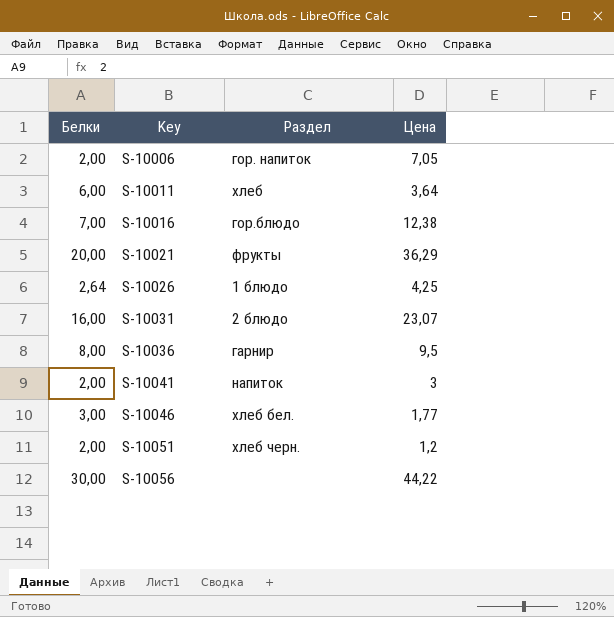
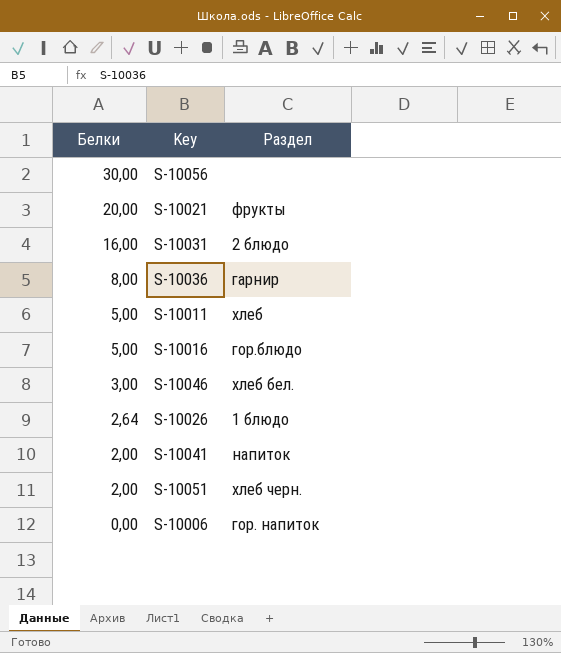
row order: Key ascending -> Белки descending
column Цена | position: 4 -> none
S-10011 | Белки: 6,00 -> 5,00
S-10016 | Белки: 7,00 -> 5,00
S-10006 | Белки: 2,00 -> 0,00

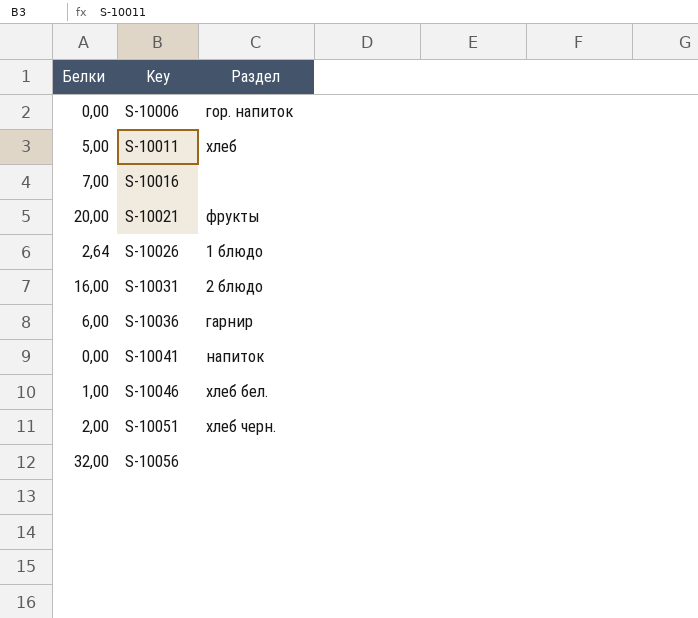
row order: Белки descending -> Key ascending
S-10016 | Белки: 5,00 -> 7,00
S-10016 | Раздел: гор.блюдо -> none
S-10036 | Белки: 8,00 -> 6,00
S-10041 | Белки: 2,00 -> 0,00
S-10046 | Белки: 3,00 -> 1,00
S-10056 | Белки: 30,00 -> 32,00

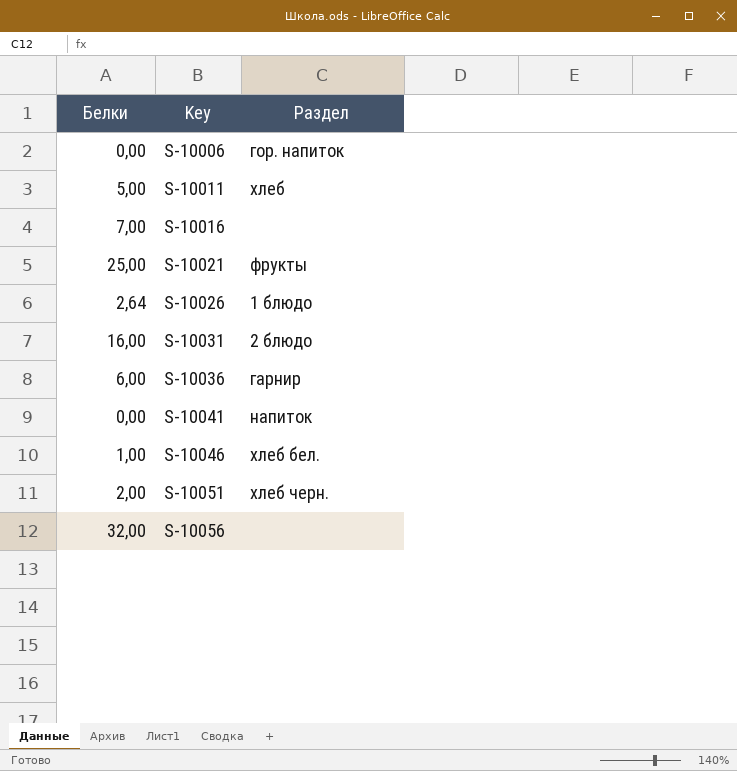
S-10021 | Белки: 20,00 -> 25,00

